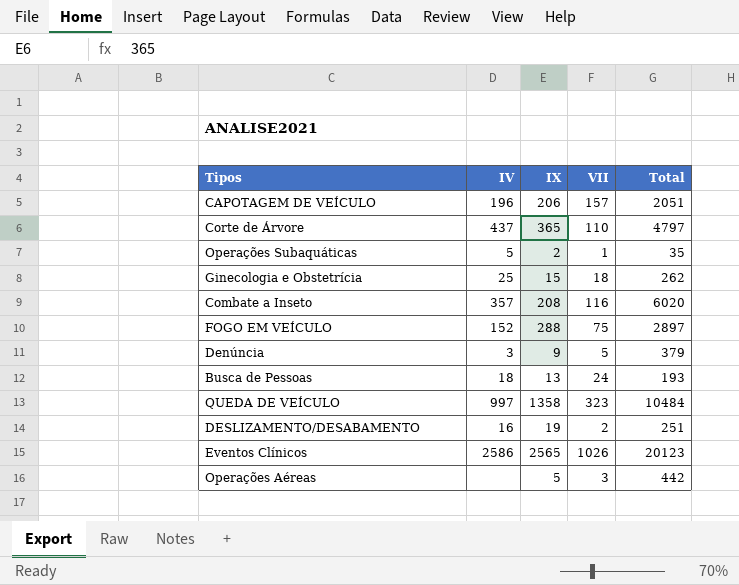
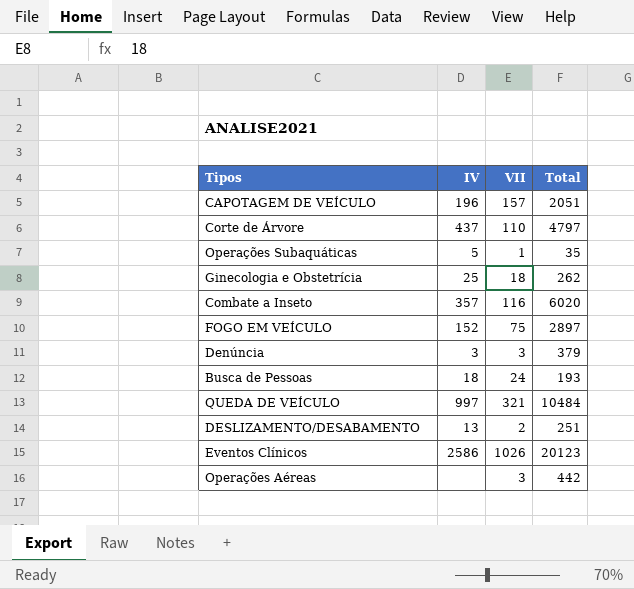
column IX | position: 3 -> none
Denúncia | VII: 5 -> 3
QUEDA DE VEÍCULO | VII: 323 -> 321
DESLIZAMENTO/DESABAMENTO | IV: 16 -> 13

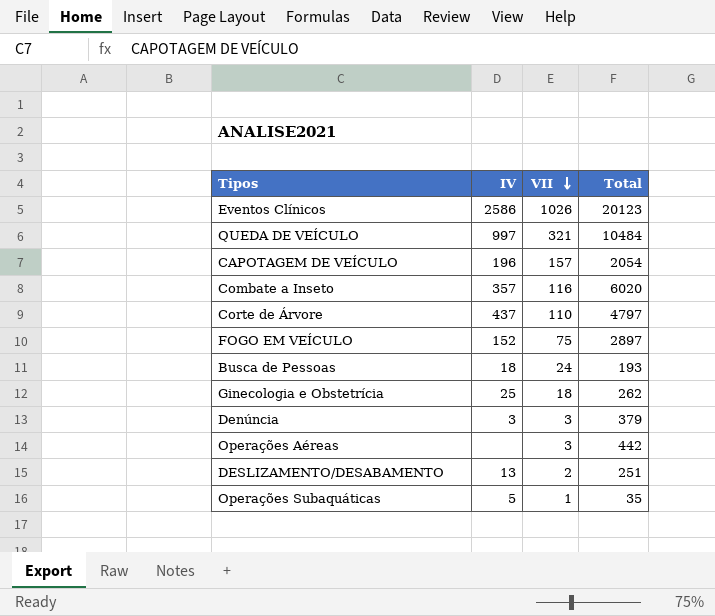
row order: none -> VII descending
CAPOTAGEM DE VEÍCULO | Total: 2051 -> 2054

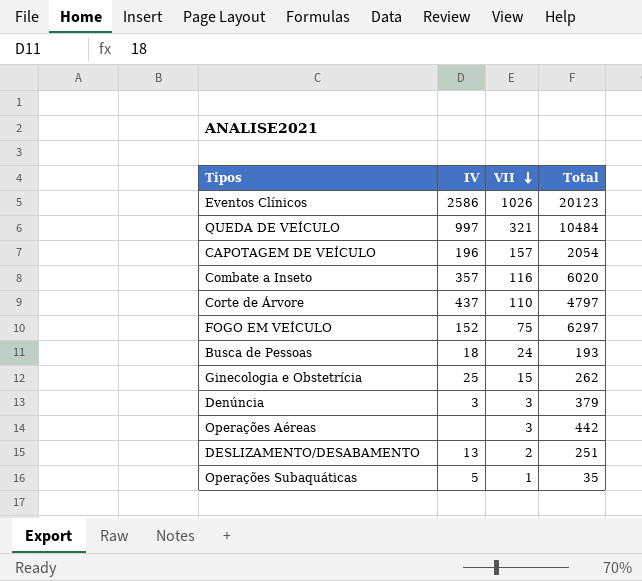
FOGO EM VEÍCULO | Total: 2897 -> 6297
Ginecologia e Obstetrícia | VII: 18 -> 15

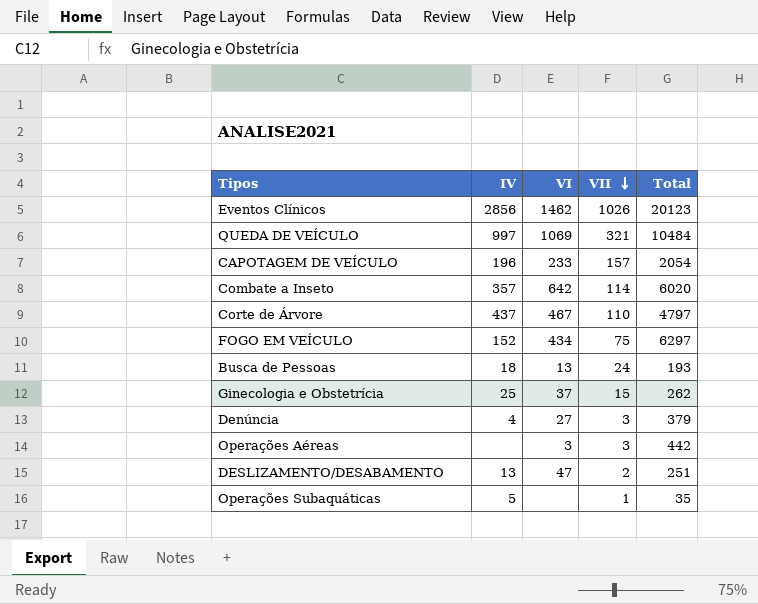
column VI | position: none -> 3
Eventos Clínicos | IV: 2586 -> 2856
Combate a Inseto | VII: 116 -> 114
Denúncia | IV: 3 -> 4

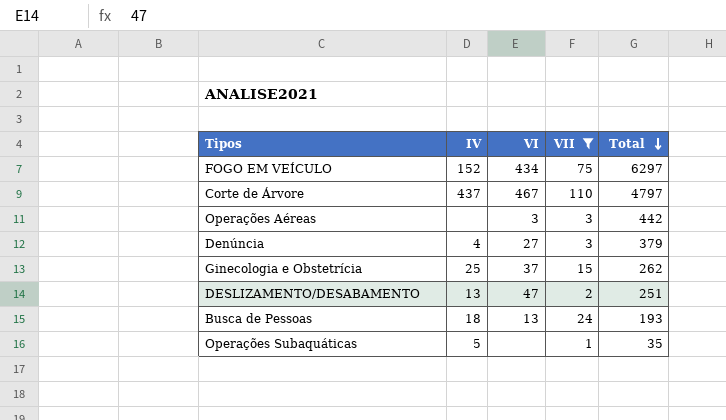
filter: none -> VII <= 110
row order: VII descending -> Total descending

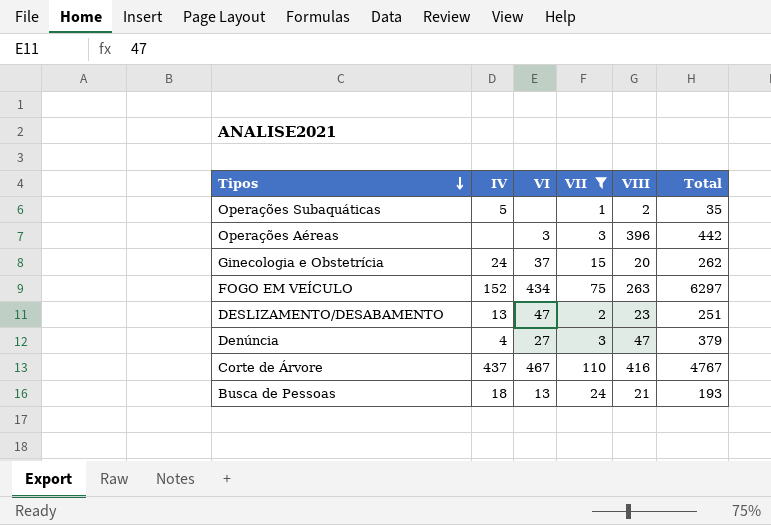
row order: Total descending -> Tipos descending
column VIII | position: none -> 5
Ginecologia e Obstetrícia | IV: 25 -> 24
Corte de Árvore | Total: 4797 -> 4767

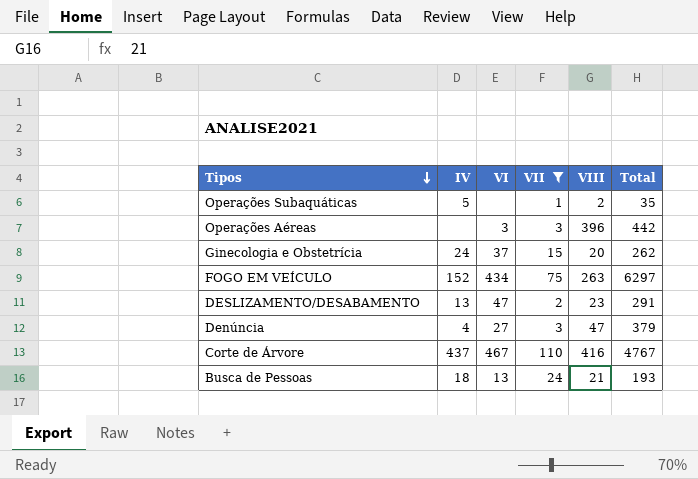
DESLIZAMENTO/DESABAMENTO | Total: 251 -> 291

